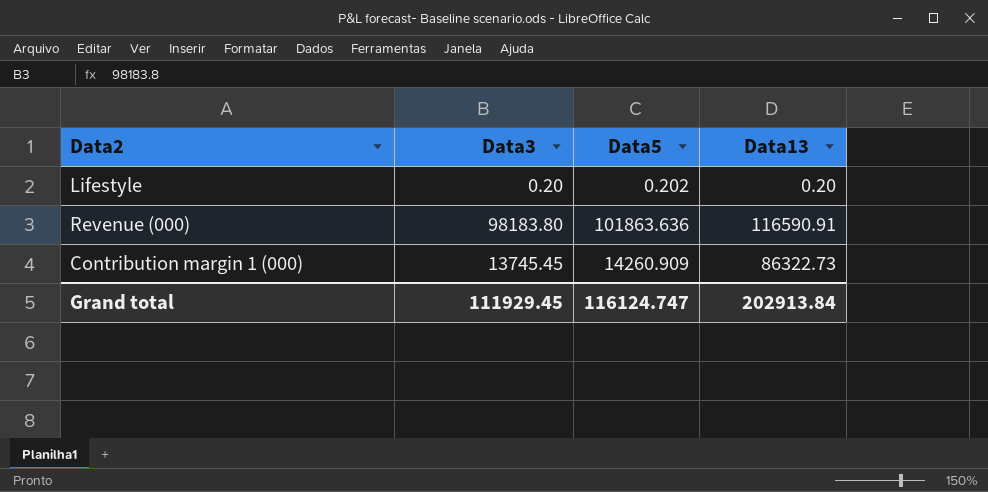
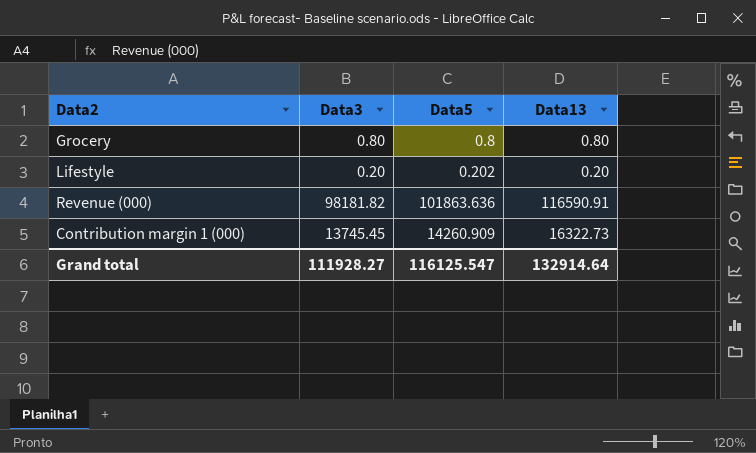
row Grocery: none -> 0.80 | 0.8 | 0.80
Revenue (000) | Data3: 98183.80 -> 98181.82
Contribution margin 1 (000) | Data13: 86322.73 -> 16322.73
Grand total | Data3: 111929.45 -> 111928.27
Grand total | Data5: 116124.747 -> 116125.547
Grand total | Data13: 202913.84 -> 132914.64

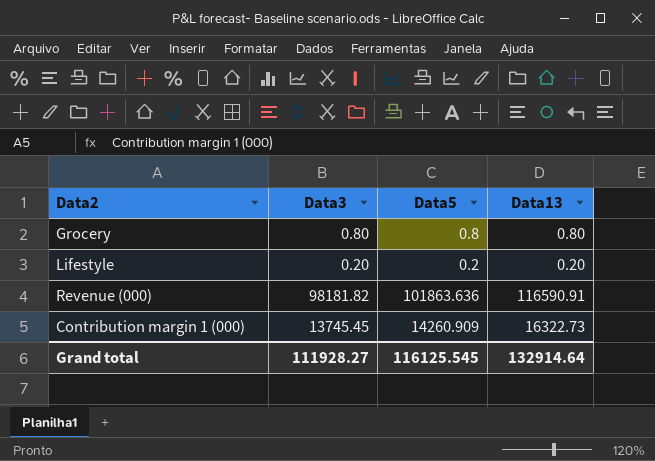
Lifestyle | Data5: 0.202 -> 0.2
Grand total | Data5: 116125.547 -> 116125.545

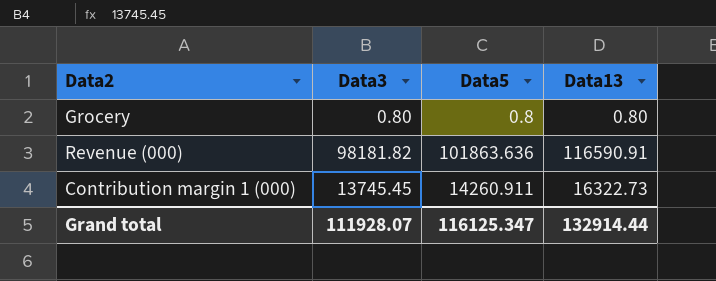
row Lifestyle: 0.20 | 0.2 | 0.20 -> none
Contribution margin 1 (000) | Data5: 14260.909 -> 14260.911
Grand total | Data3: 111928.27 -> 111928.07
Grand total | Data5: 116125.545 -> 116125.347
Grand total | Data13: 132914.64 -> 132914.44

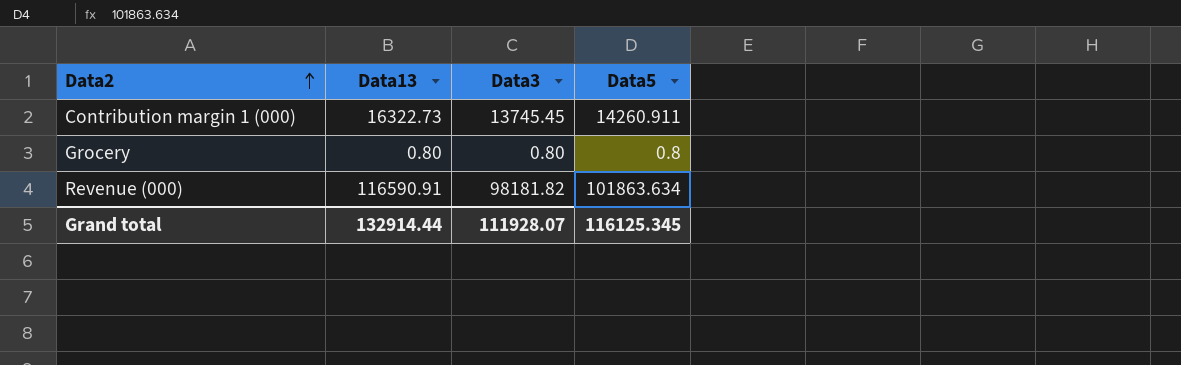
row order: none -> Data2 ascending
column Data13 | position: 4 -> 2
Revenue (000) | Data5: 101863.636 -> 101863.634
Grand total | Data5: 116125.347 -> 116125.345

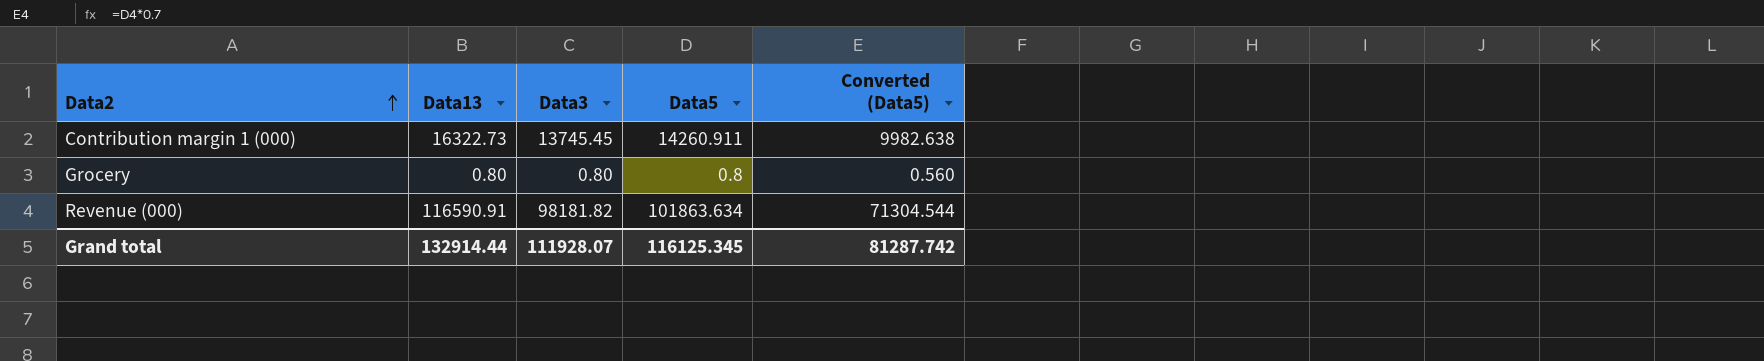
column Converted (Data5) | formula: none -> [Data5] * 0.7

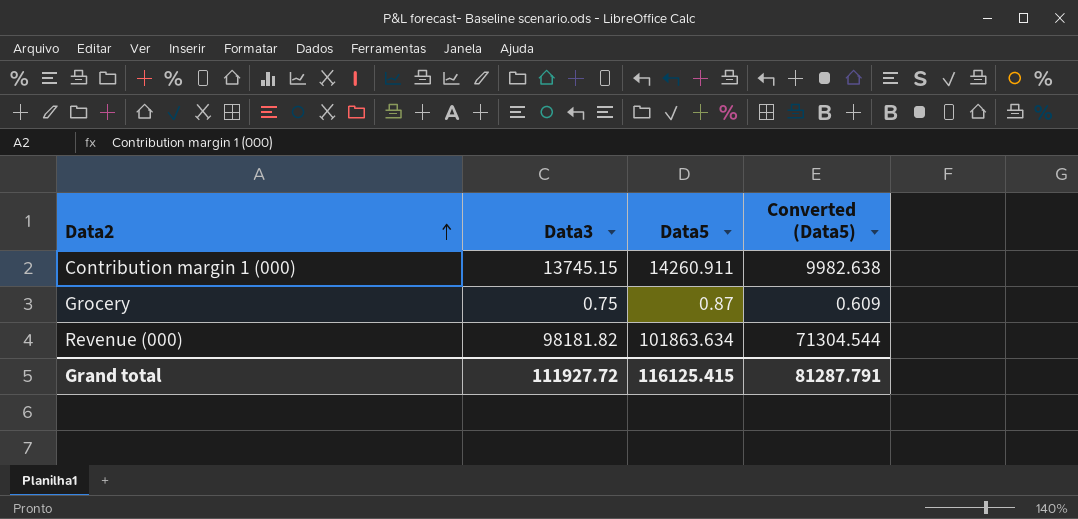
column Data13 | position: 2 -> none
Contribution margin 1 (000) | Data3: 13745.45 -> 13745.15
Grocery | Data3: 0.80 -> 0.75
Grocery | Data5: 0.8 -> 0.87
Grocery | Converted (Data5): 0.560 -> 0.609
Grand total | Data3: 111928.07 -> 111927.72
Grand total | Data5: 116125.345 -> 116125.415
Grand total | Converted (Data5): 81287.742 -> 81287.791

